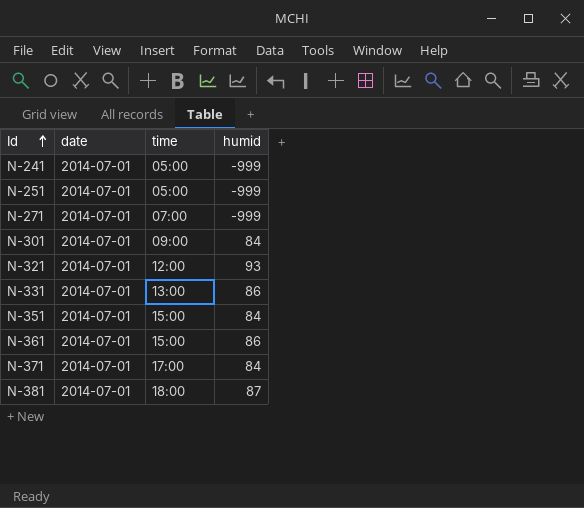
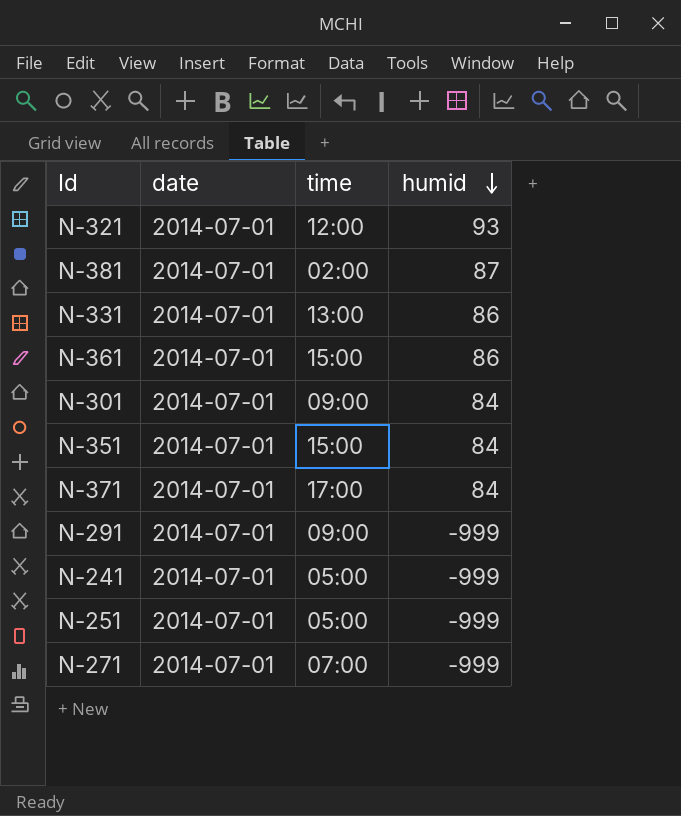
row order: Id ascending -> humid descending
N-381 | time: 18:00 -> 02:00
row N-291: none -> 2014-07-01 | 09:00 | -999

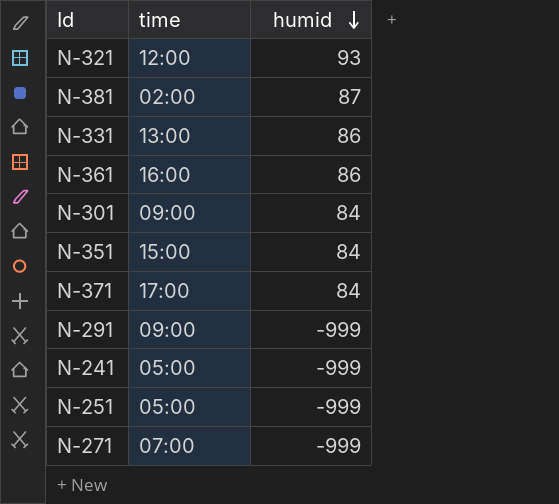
column date | position: 2 -> none
N-361 | time: 15:00 -> 16:00

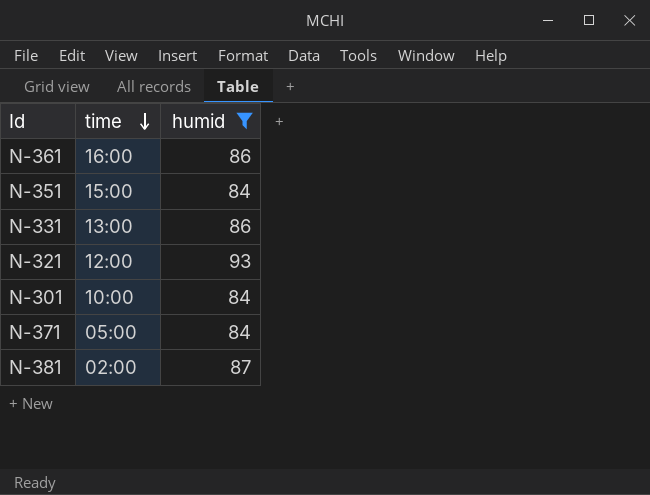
filter: none -> humid != -999
row order: humid descending -> time descending
N-301 | time: 09:00 -> 10:00
N-371 | time: 17:00 -> 05:00

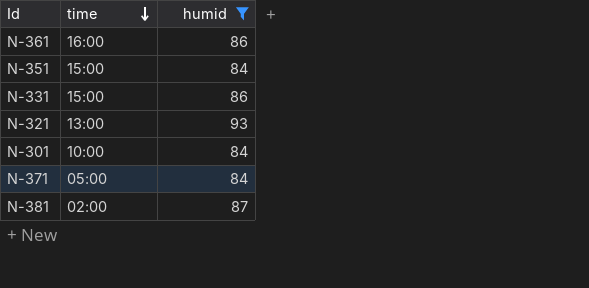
N-331 | time: 13:00 -> 15:00
N-321 | time: 12:00 -> 13:00

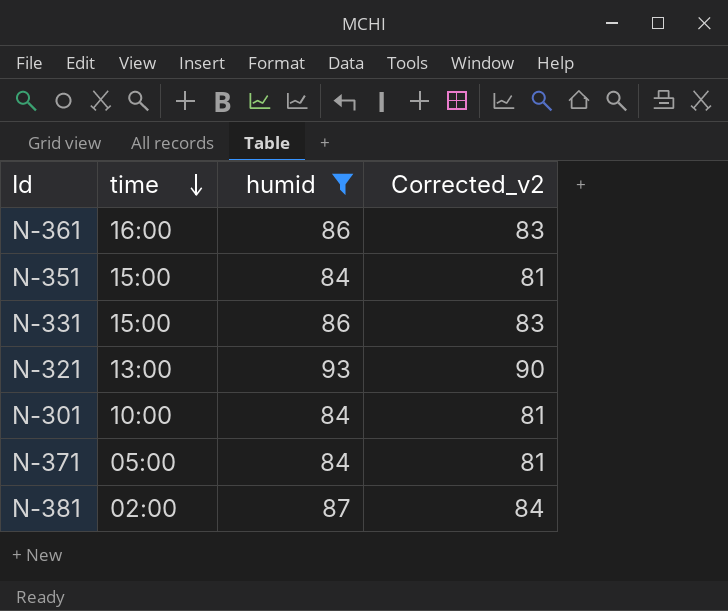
column Corrected_v2 | formula: none -> [humid] - 3

